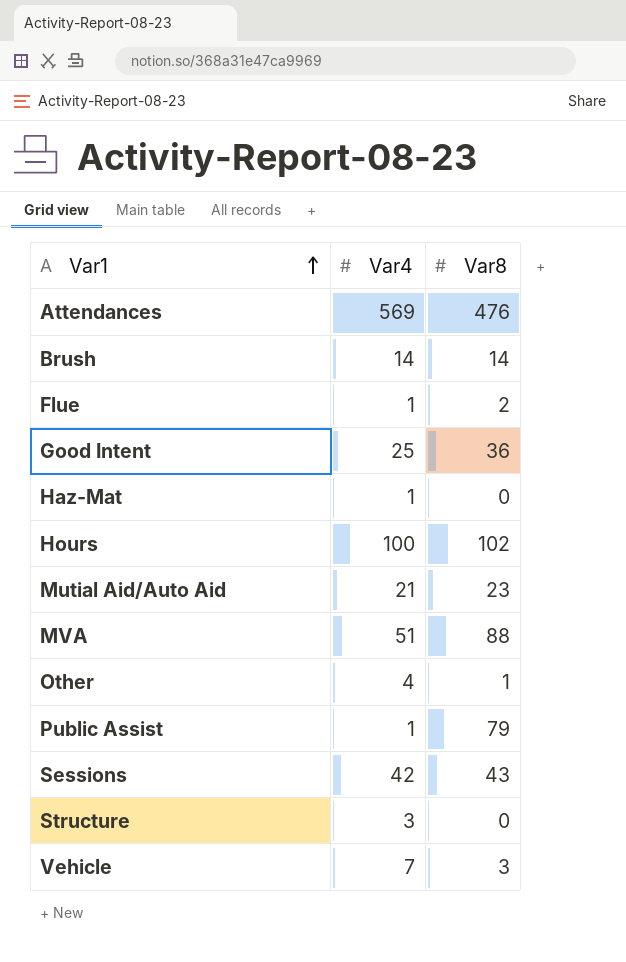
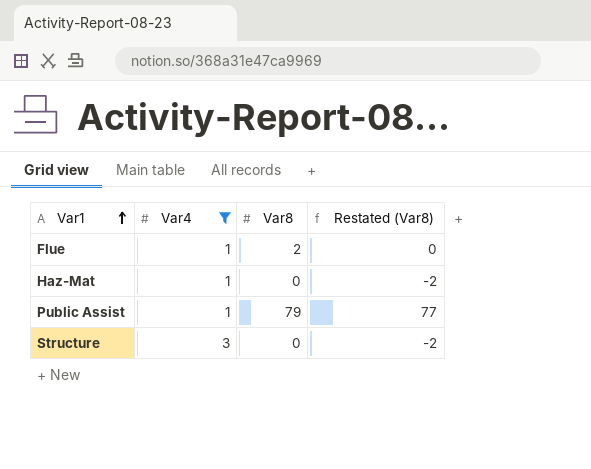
filter: none -> Var4 <= 3
column Restated (Var8) | formula: none -> [Var8] - 2

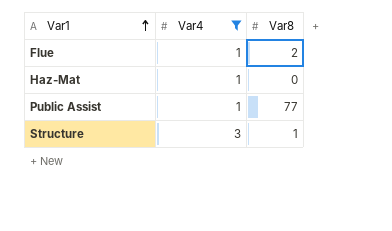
column Restated (Var8) | formula: [Var8] - 2 -> none
Public Assist | Var8: 79 -> 77
Structure | Var8: 0 -> 1

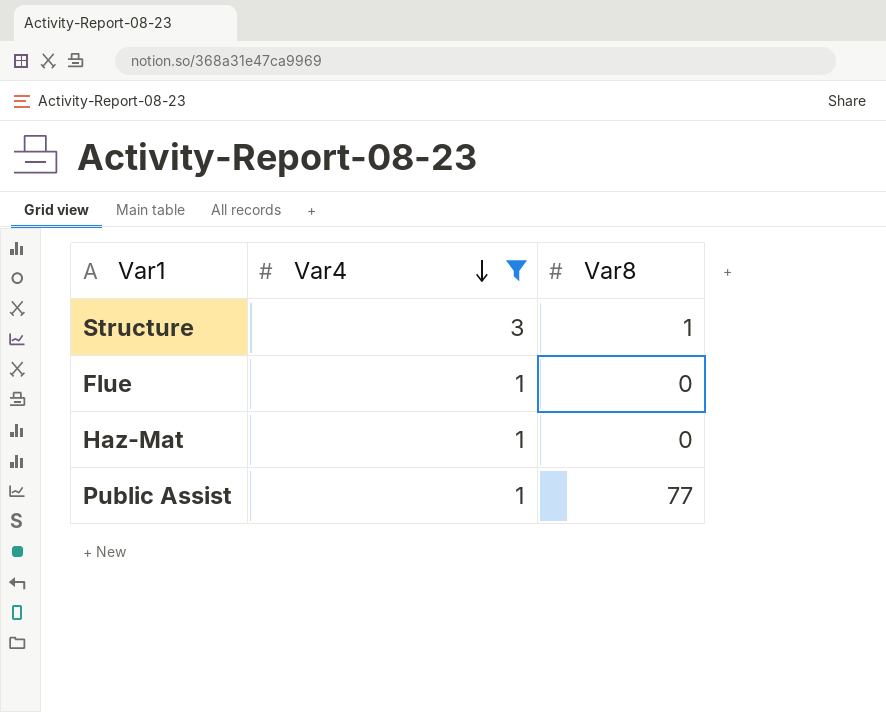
row order: Var1 ascending -> Var4 descending
Flue | Var8: 2 -> 0

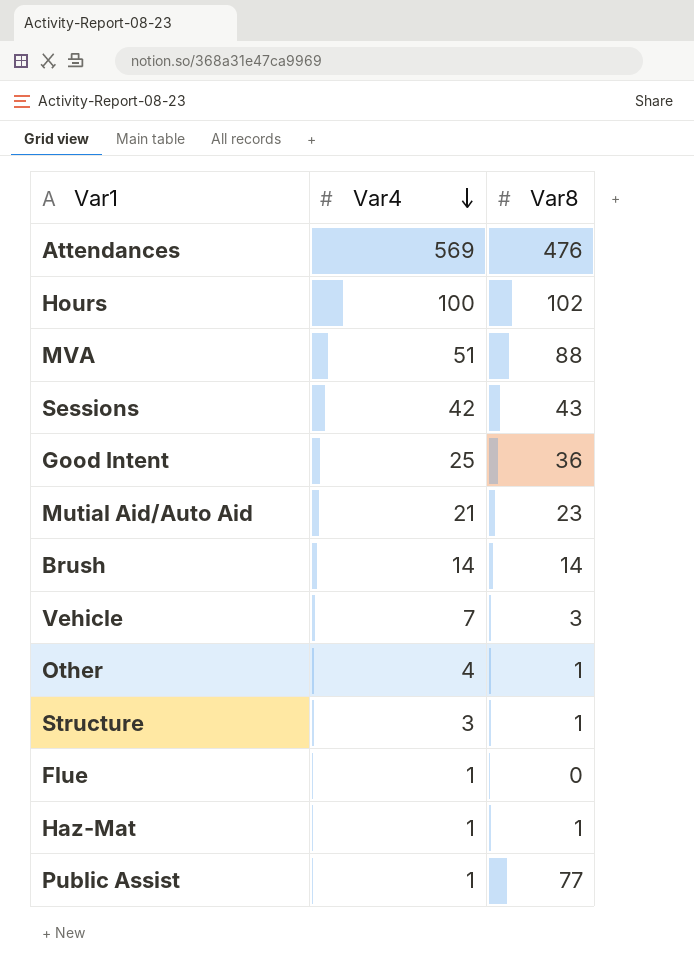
filter: Var4 <= 3 -> none
Haz-Mat | Var8: 0 -> 1

